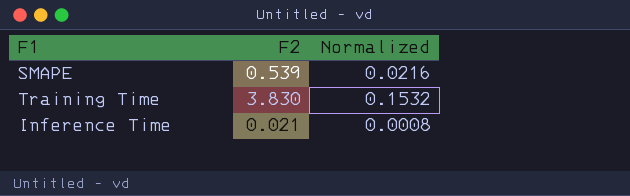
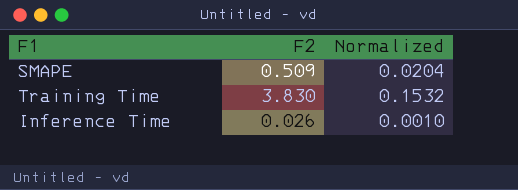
SMAPE | F2: 0.539 -> 0.509
SMAPE | Normalized: 0.0216 -> 0.0204
Inference Time | F2: 0.021 -> 0.026
Inference Time | Normalized: 0.0008 -> 0.0010

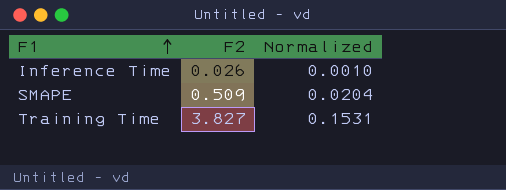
row order: none -> F1 ascending
Training Time | F2: 3.830 -> 3.827
Training Time | Normalized: 0.1532 -> 0.1531

